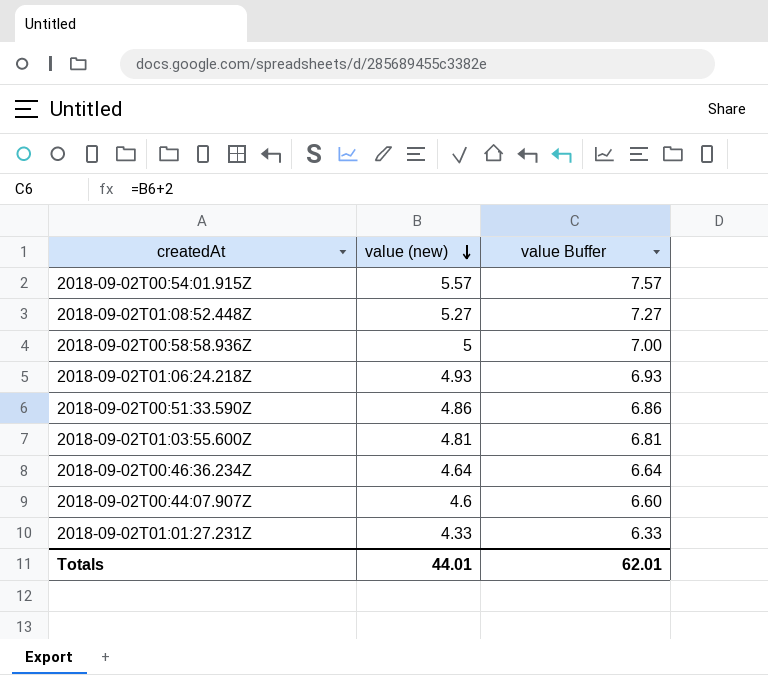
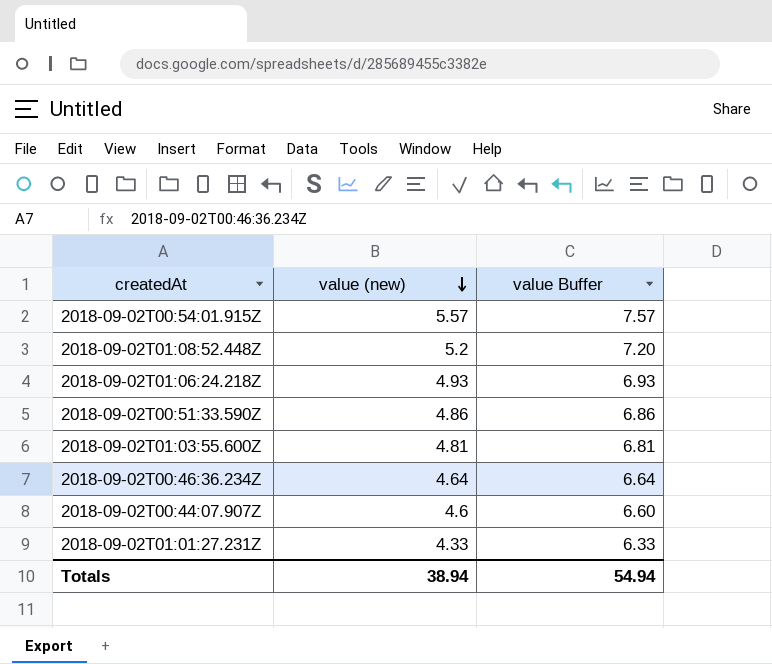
row 2018-09-02T00:58:58.936Z: 5 | 7.00 -> none
2018-09-02T01:08:52.448Z | value (new): 5.27 -> 5.2
2018-09-02T01:08:52.448Z | value Buffer: 7.27 -> 7.20
Totals | value (new): 44.01 -> 38.94
Totals | value Buffer: 62.01 -> 54.94

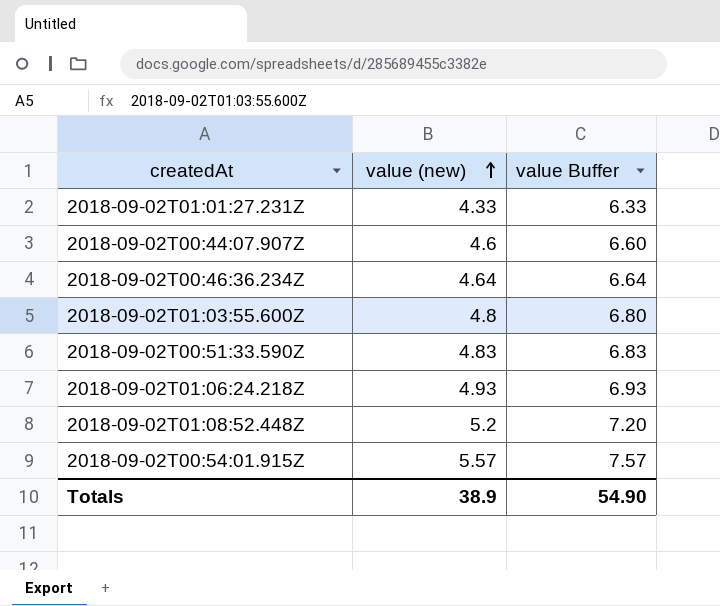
row order: value (new) descending -> value (new) ascending
2018-09-02T01:03:55.600Z | value (new): 4.81 -> 4.8
2018-09-02T01:03:55.600Z | value Buffer: 6.81 -> 6.80
2018-09-02T00:51:33.590Z | value (new): 4.86 -> 4.83
2018-09-02T00:51:33.590Z | value Buffer: 6.86 -> 6.83
Totals | value (new): 38.94 -> 38.9
Totals | value Buffer: 54.94 -> 54.90

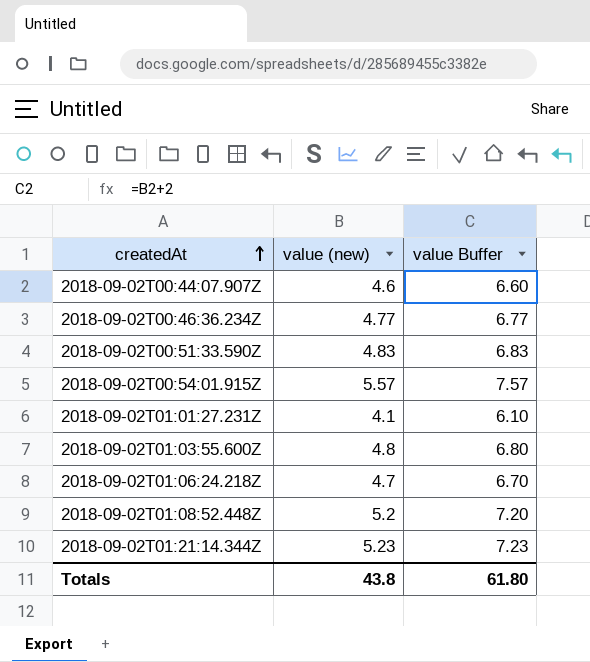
row order: value (new) ascending -> createdAt ascending
2018-09-02T00:46:36.234Z | value (new): 4.64 -> 4.77
2018-09-02T00:46:36.234Z | value Buffer: 6.64 -> 6.77
2018-09-02T01:01:27.231Z | value (new): 4.33 -> 4.1
2018-09-02T01:01:27.231Z | value Buffer: 6.33 -> 6.10
2018-09-02T01:06:24.218Z | value (new): 4.93 -> 4.7
2018-09-02T01:06:24.218Z | value Buffer: 6.93 -> 6.70
row 2018-09-02T01:21:14.344Z: none -> 5.23 | 7.23
Totals | value (new): 38.9 -> 43.8
Totals | value Buffer: 54.90 -> 61.80

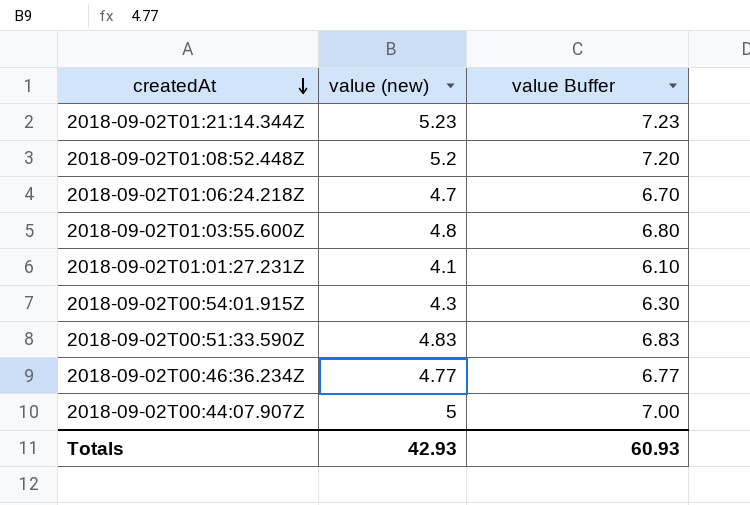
row order: createdAt ascending -> createdAt descending
2018-09-02T00:54:01.915Z | value (new): 5.57 -> 4.3
2018-09-02T00:54:01.915Z | value Buffer: 7.57 -> 6.30
2018-09-02T00:44:07.907Z | value (new): 4.6 -> 5
2018-09-02T00:44:07.907Z | value Buffer: 6.60 -> 7.00
Totals | value (new): 43.8 -> 42.93
Totals | value Buffer: 61.80 -> 60.93

